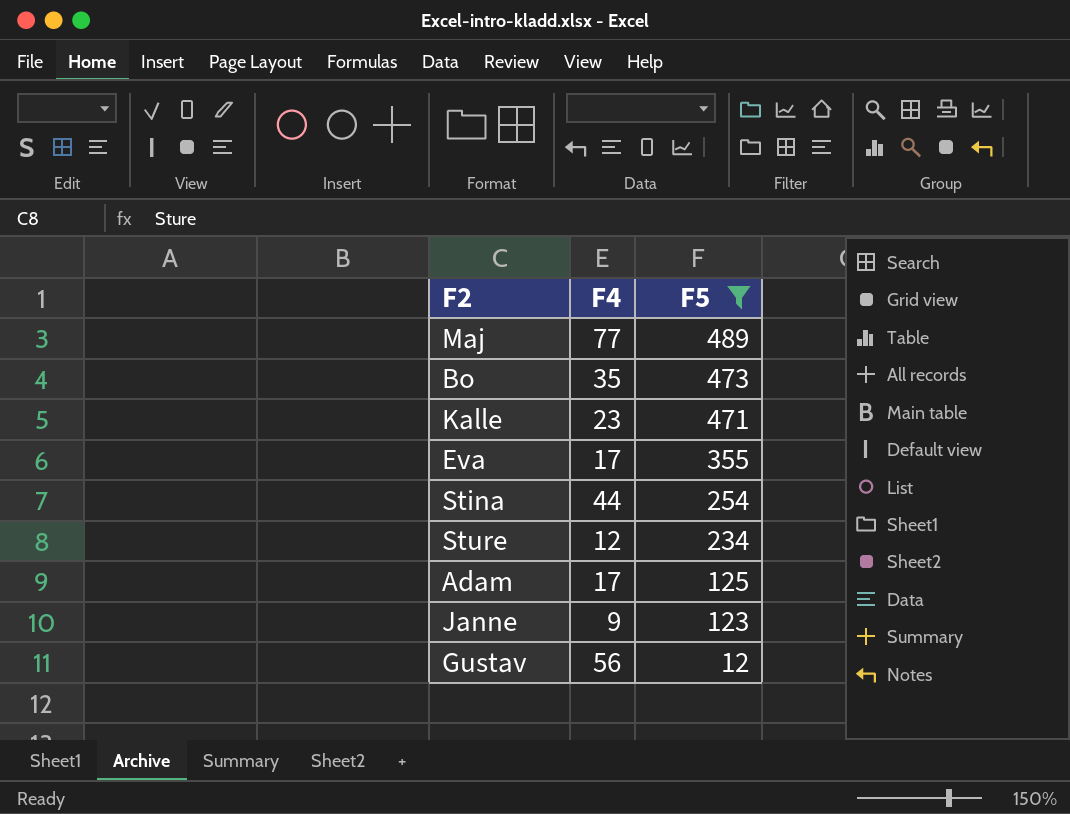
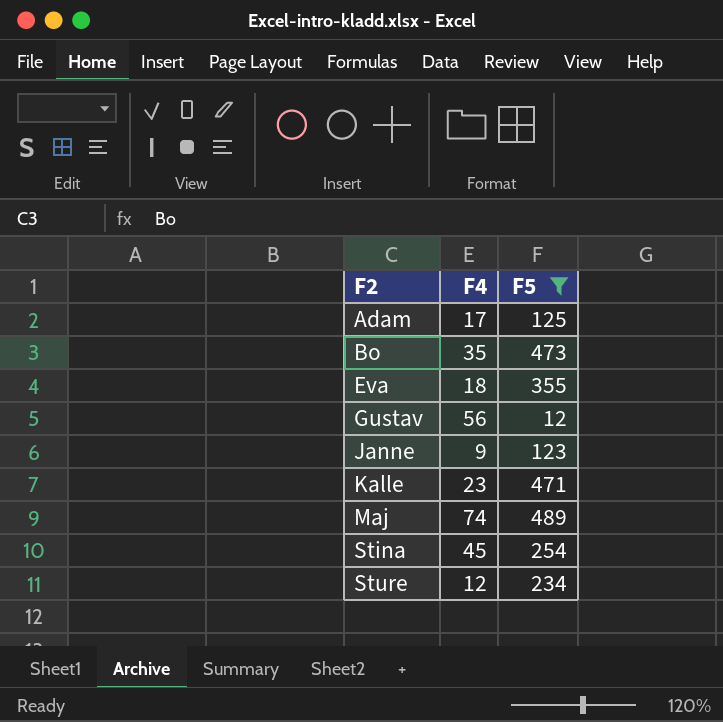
row order: F5 descending -> F2 ascending
Eva | F4: 17 -> 18
Maj | F4: 77 -> 74
Stina | F4: 44 -> 45

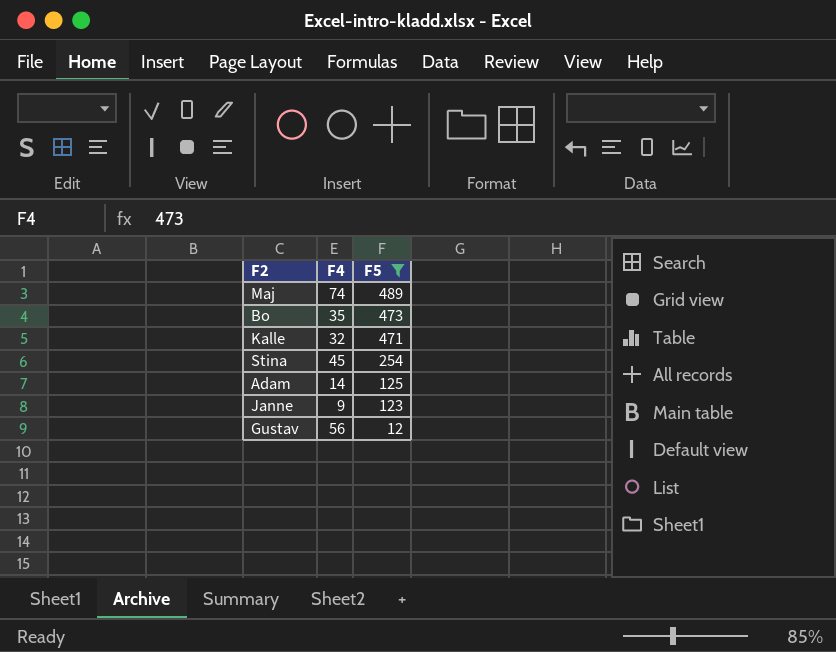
row order: F2 ascending -> F5 descending
row Eva: 18 | 355 -> none
row Sture: 12 | 234 -> none
Kalle | F4: 23 -> 32
Adam | F4: 17 -> 14

